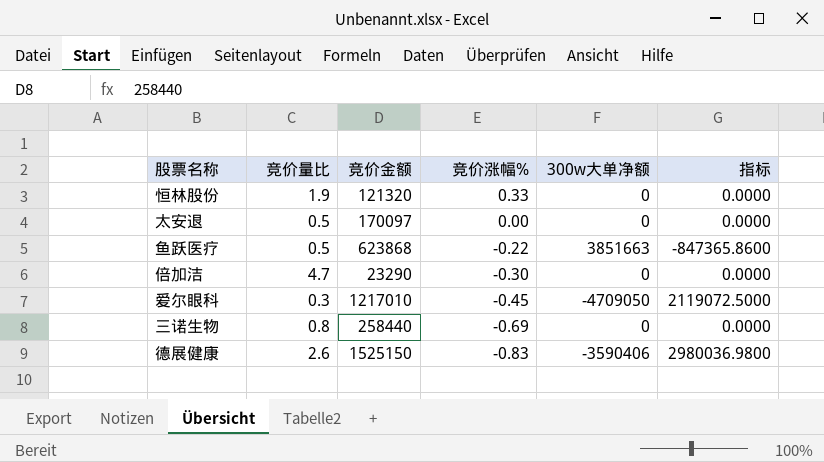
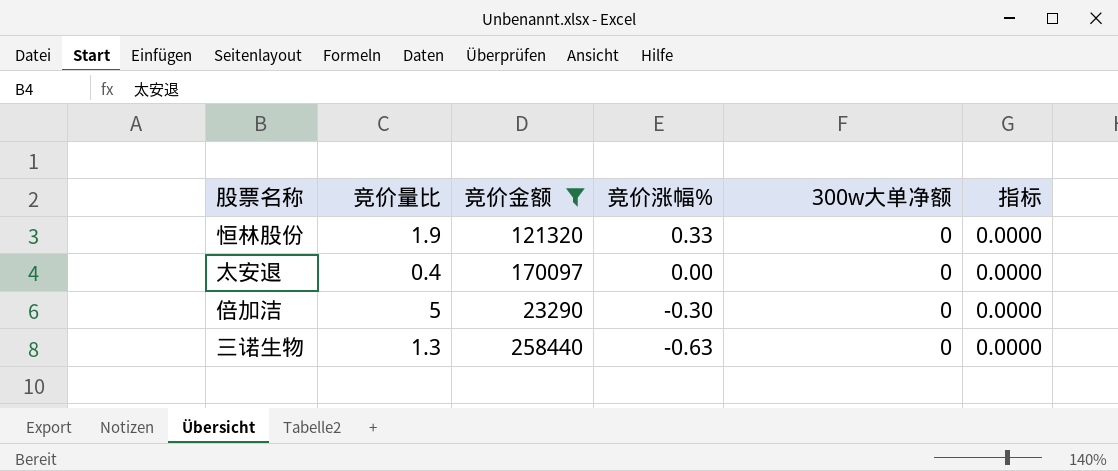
filter: none -> 竞价金额 <= 258440
太安退 | 竞价量比: 0.5 -> 0.4
倍加洁 | 竞价量比: 4.7 -> 5
三诺生物 | 竞价量比: 0.8 -> 1.3
三诺生物 | 竞价涨幅%: -0.69 -> -0.63

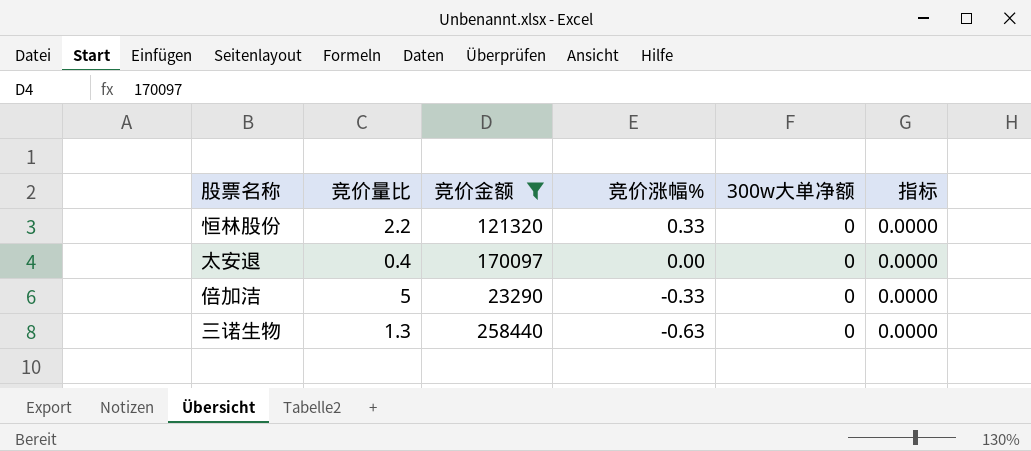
恒林股份 | 竞价量比: 1.9 -> 2.2
倍加洁 | 竞价涨幅%: -0.30 -> -0.33

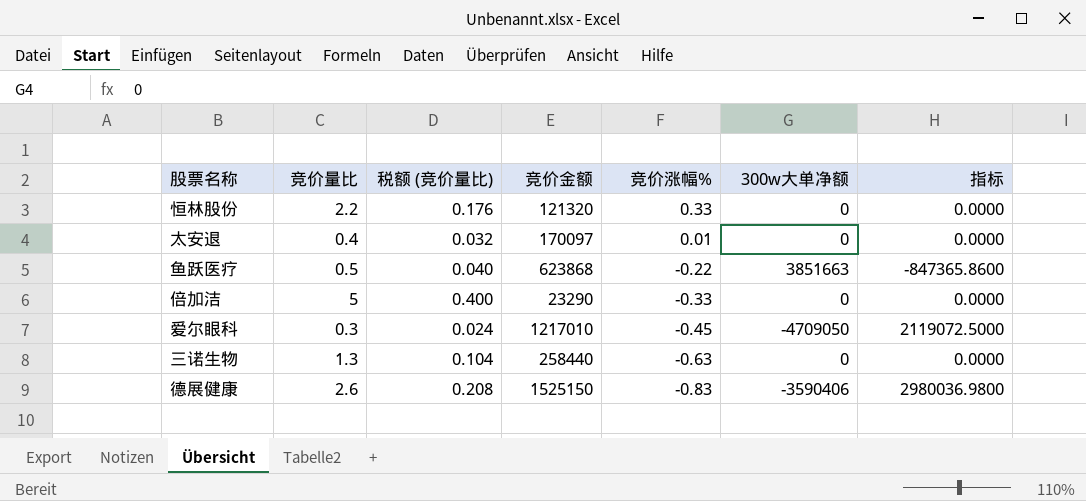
filter: 竞价金额 <= 258440 -> none
column 税额 (竞价量比) | formula: none -> [竞价量比] * 0.08
太安退 | 竞价涨幅%: 0.00 -> 0.01

